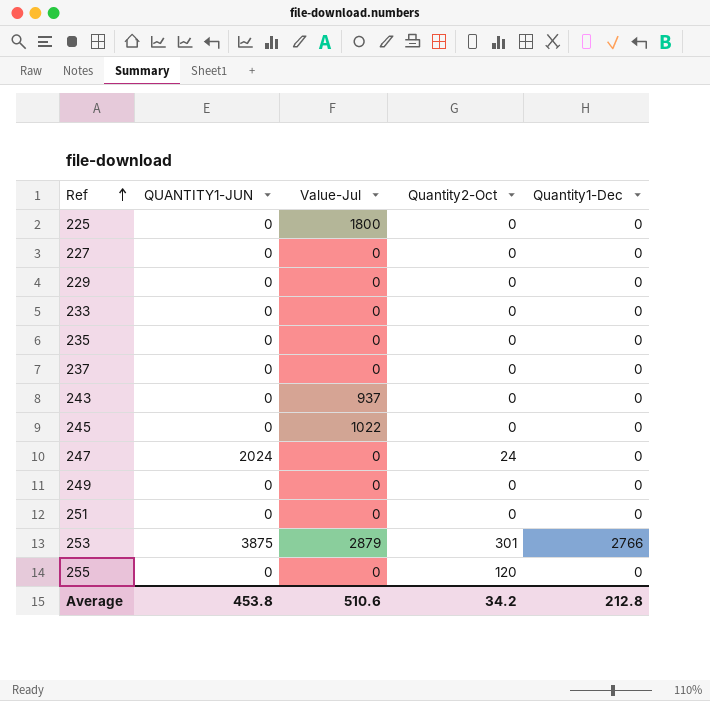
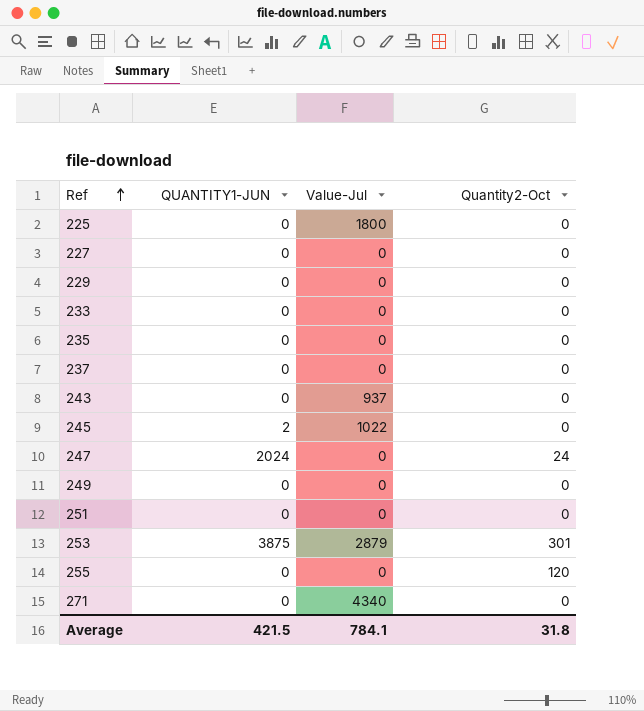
column Quantity1-Dec | position: 5 -> none
245 | QUANTITY1-JUN: 0 -> 2
row 271: none -> 0 | 4340 | 0
Average | QUANTITY1-JUN: 453.8 -> 421.5
Average | Value-Jul: 510.6 -> 784.1
Average | Quantity2-Oct: 34.2 -> 31.8

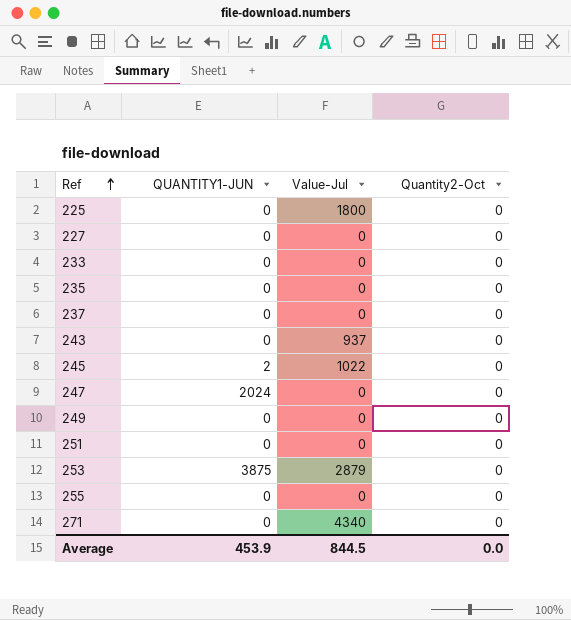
row 229: 0 | 0 | 0 -> none
247 | Quantity2-Oct: 24 -> 0
253 | Quantity2-Oct: 301 -> 0
255 | Quantity2-Oct: 120 -> 0
Average | QUANTITY1-JUN: 421.5 -> 453.9
Average | Value-Jul: 784.1 -> 844.5
Average | Quantity2-Oct: 31.8 -> 0.0

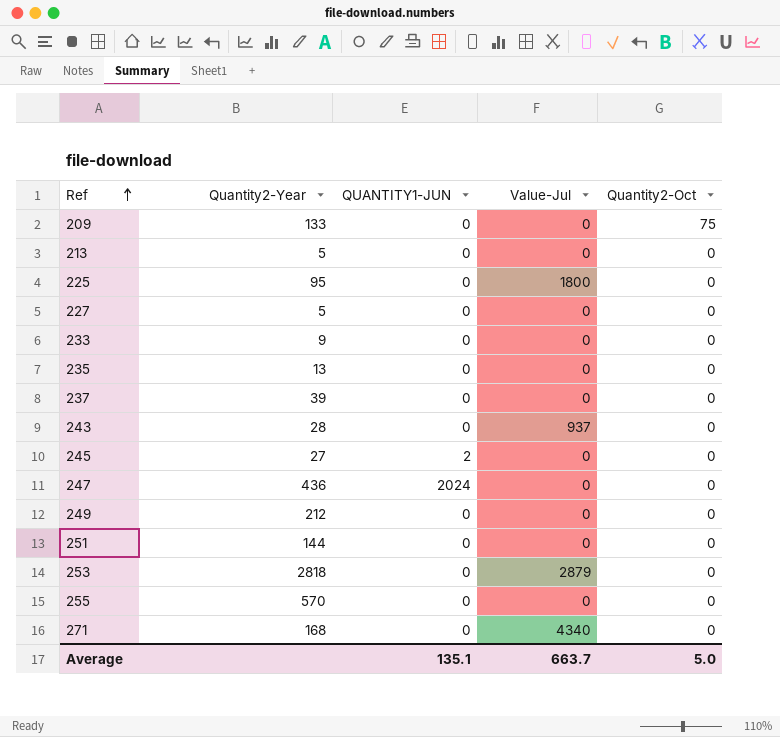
column Quantity2-Year | position: none -> 2
row 209: none -> 133 | 0 | 0 | 75
row 213: none -> 5 | 0 | 0 | 0
245 | Value-Jul: 1022 -> 0
253 | QUANTITY1-JUN: 3875 -> 0
Average | QUANTITY1-JUN: 453.9 -> 135.1
Average | Value-Jul: 844.5 -> 663.7
Average | Quantity2-Oct: 0.0 -> 5.0

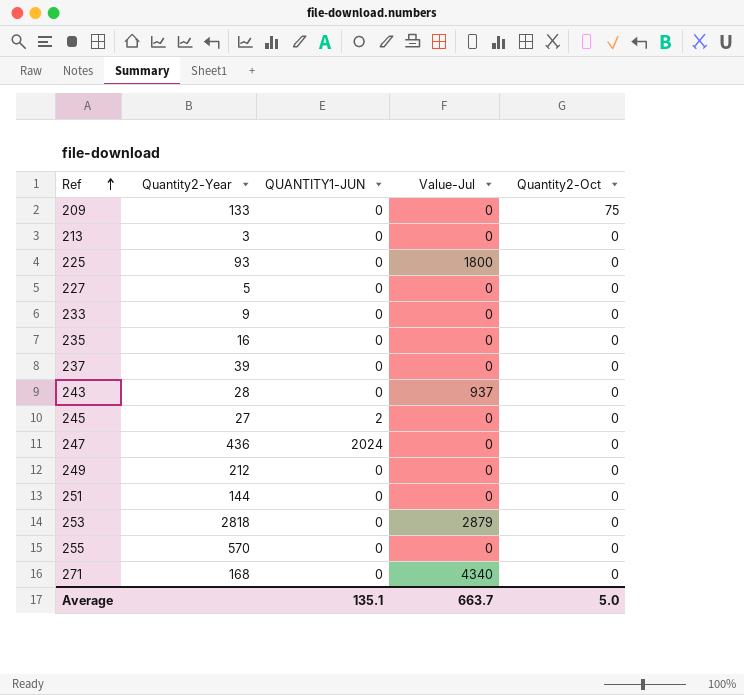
213 | Quantity2-Year: 5 -> 3
225 | Quantity2-Year: 95 -> 93
235 | Quantity2-Year: 13 -> 16

